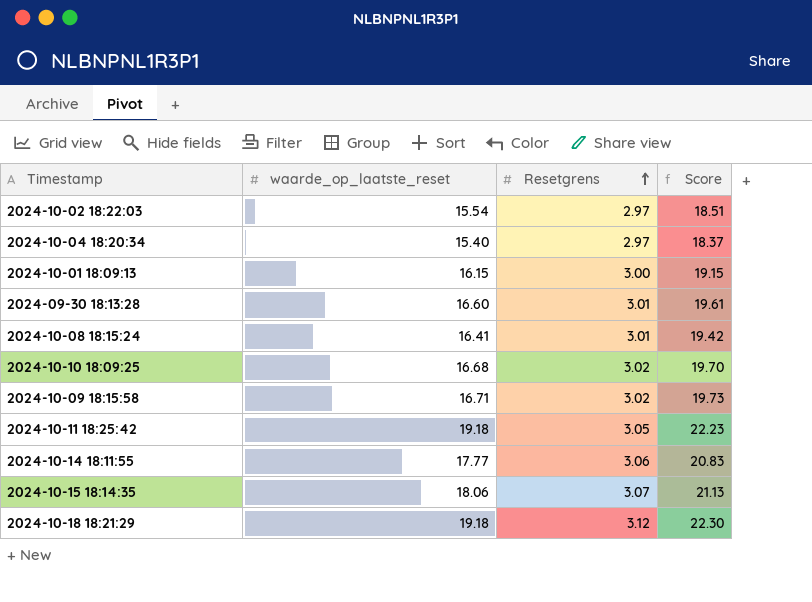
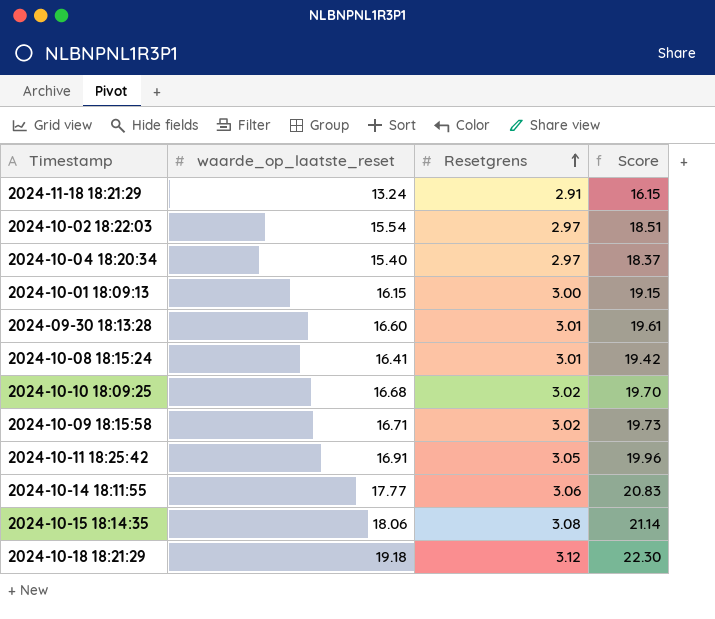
row 2024-11-18 18:21:29: none -> 13.24 | 2.91 | 16.15
2024-10-11 18:25:42 | waarde_op_laatste_reset: 19.18 -> 16.91
2024-10-11 18:25:42 | Score: 22.23 -> 19.96
2024-10-15 18:14:35 | Resetgrens: 3.07 -> 3.08
2024-10-15 18:14:35 | Score: 21.13 -> 21.14

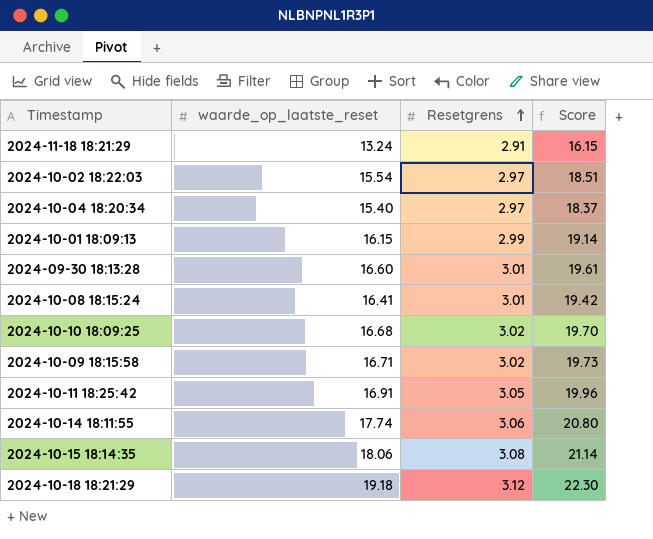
2024-10-01 18:09:13 | Resetgrens: 3.00 -> 2.99
2024-10-01 18:09:13 | Score: 19.15 -> 19.14
2024-10-14 18:11:55 | waarde_op_laatste_reset: 17.77 -> 17.74
2024-10-14 18:11:55 | Score: 20.83 -> 20.80

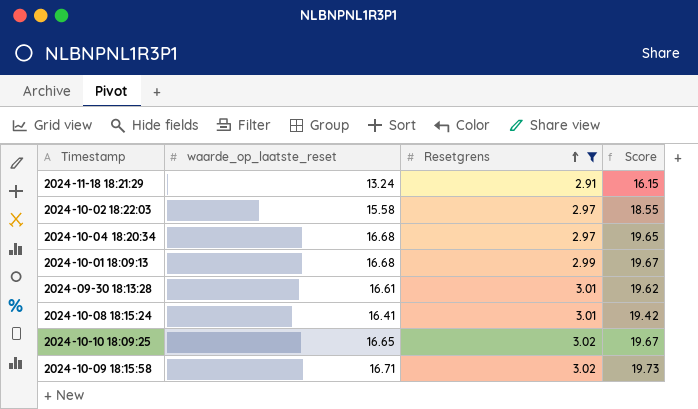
filter: none -> Resetgrens <= 3.02
2024-10-02 18:22:03 | waarde_op_laatste_reset: 15.54 -> 15.58
2024-10-02 18:22:03 | Score: 18.51 -> 18.55
2024-10-04 18:20:34 | waarde_op_laatste_reset: 15.40 -> 16.68
2024-10-04 18:20:34 | Score: 18.37 -> 19.65
2024-10-01 18:09:13 | waarde_op_laatste_reset: 16.15 -> 16.68
2024-10-01 18:09:13 | Score: 19.14 -> 19.67
2024-09-30 18:13:28 | waarde_op_laatste_reset: 16.60 -> 16.61
2024-09-30 18:13:28 | Score: 19.61 -> 19.62
2024-10-10 18:09:25 | waarde_op_laatste_reset: 16.68 -> 16.65
2024-10-10 18:09:25 | Score: 19.70 -> 19.67

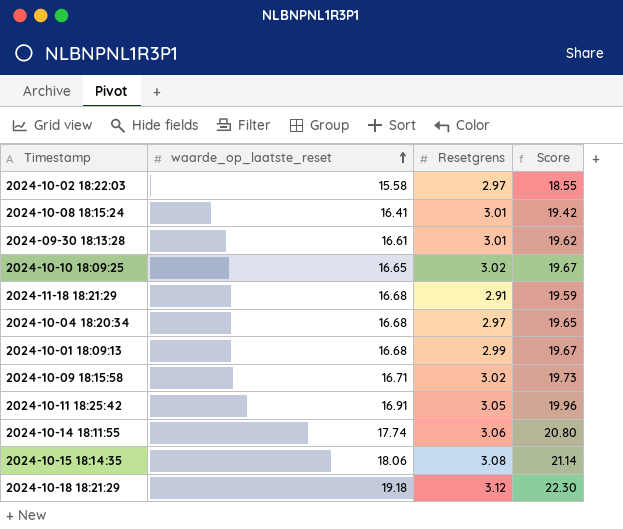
filter: Resetgrens <= 3.02 -> none
row order: Resetgrens ascending -> waarde_op_laatste_reset ascending
2024-11-18 18:21:29 | waarde_op_laatste_reset: 13.24 -> 16.68
2024-11-18 18:21:29 | Score: 16.15 -> 19.59

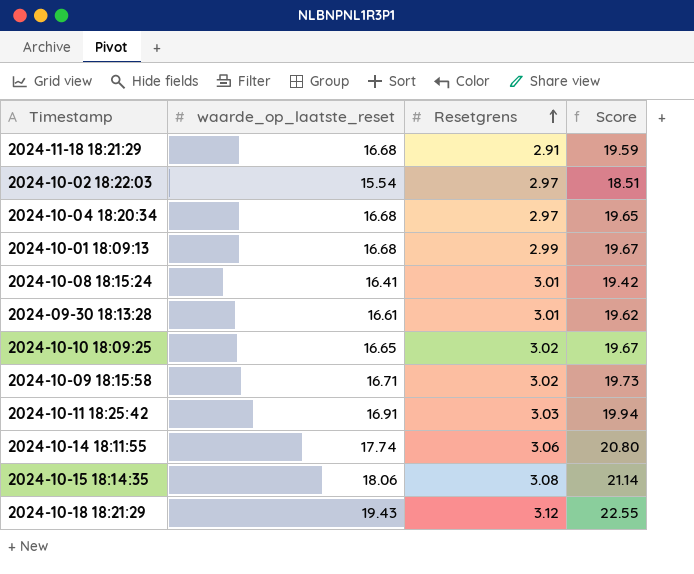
row order: waarde_op_laatste_reset ascending -> Resetgrens ascending
2024-10-02 18:22:03 | waarde_op_laatste_reset: 15.58 -> 15.54
2024-10-02 18:22:03 | Score: 18.55 -> 18.51
2024-10-11 18:25:42 | Resetgrens: 3.05 -> 3.03
2024-10-11 18:25:42 | Score: 19.96 -> 19.94
2024-10-18 18:21:29 | waarde_op_laatste_reset: 19.18 -> 19.43
2024-10-18 18:21:29 | Score: 22.30 -> 22.55

